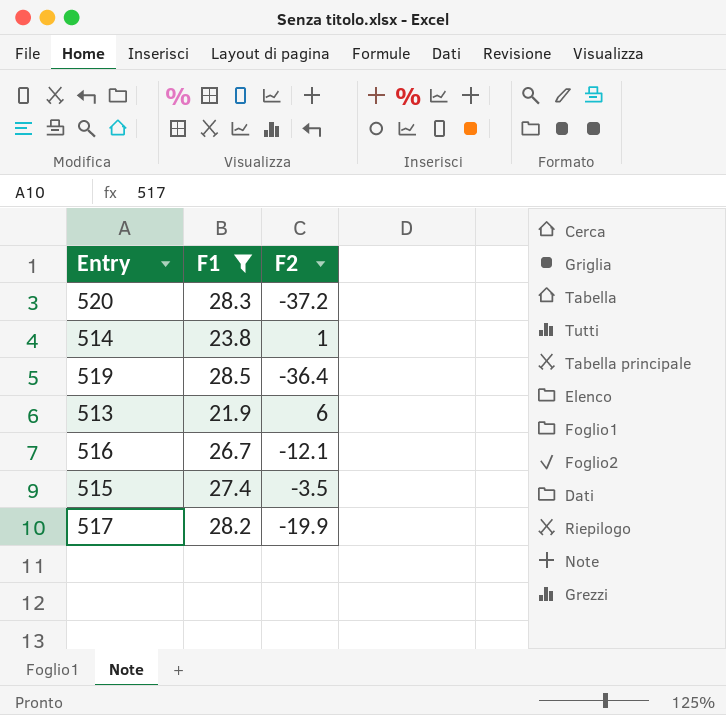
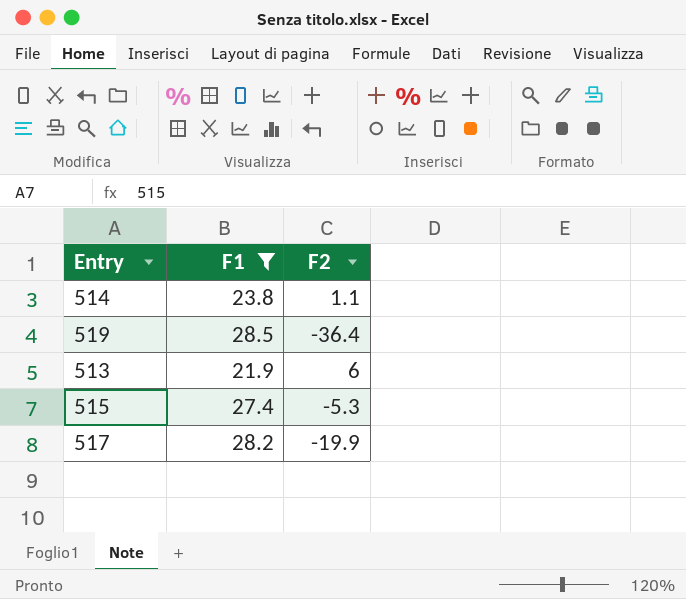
row 520: 28.3 | -37.2 -> none
row 516: 26.7 | -12.1 -> none
514 | F2: 1 -> 1.1
515 | F2: -3.5 -> -5.3

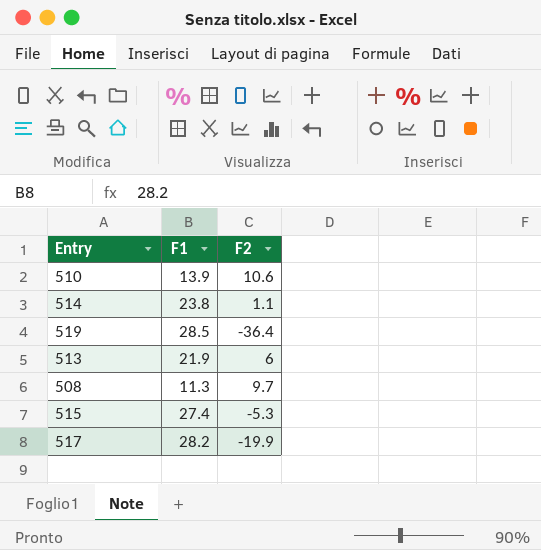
filter: F1 >= 21.9 -> none

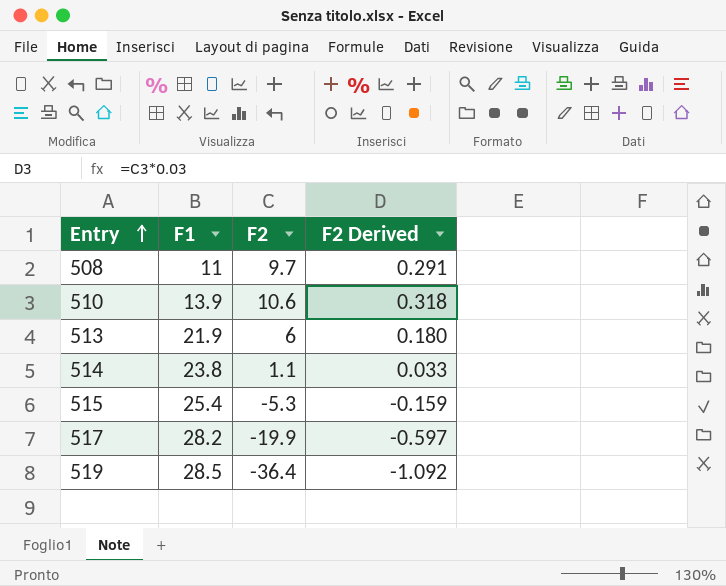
row order: none -> Entry ascending
column F2 Derived | formula: none -> [F2] * 0.03
508 | F1: 11.3 -> 11
515 | F1: 27.4 -> 25.4

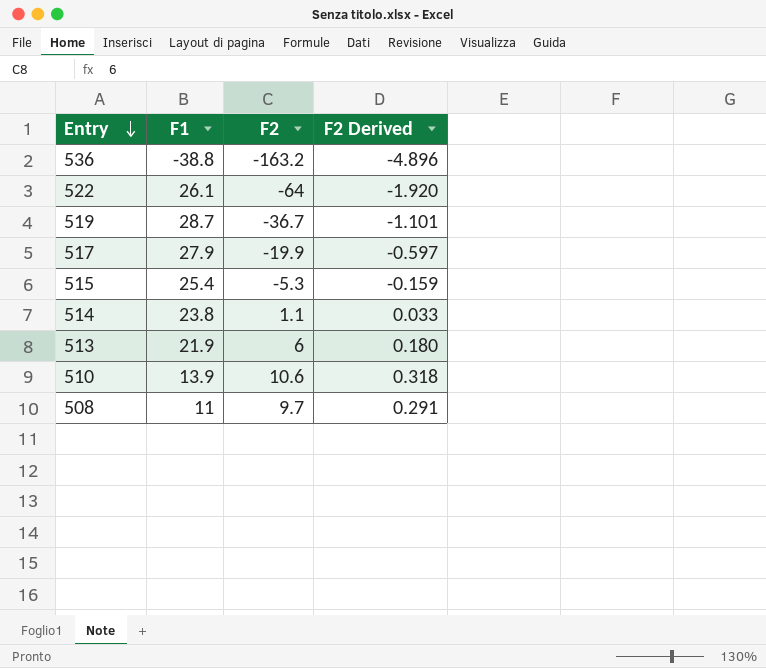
row order: Entry ascending -> Entry descending
row 536: none -> -38.8 | -163.2 | -4.896
row 522: none -> 26.1 | -64 | -1.920
519 | F1: 28.5 -> 28.7
519 | F2: -36.4 -> -36.7
519 | F2 Derived: -1.092 -> -1.101
517 | F1: 28.2 -> 27.9

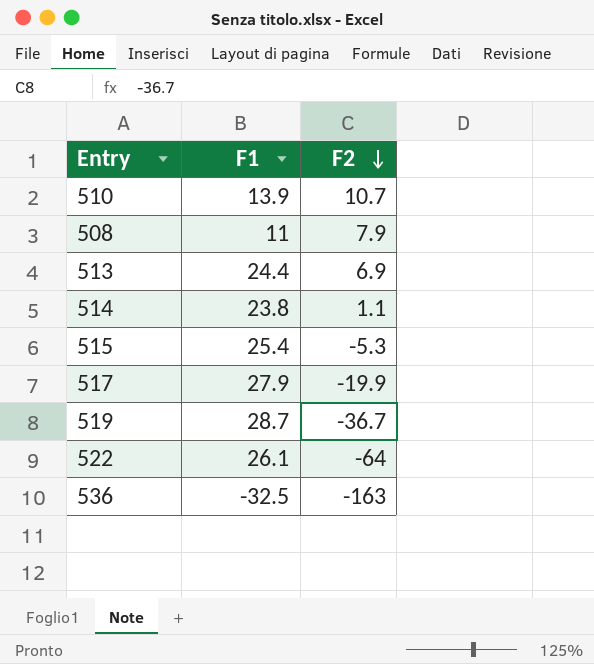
row order: Entry descending -> F2 descending
column F2 Derived | formula: [F2] * 0.03 -> none
510 | F2: 10.6 -> 10.7
508 | F2: 9.7 -> 7.9
513 | F1: 21.9 -> 24.4
513 | F2: 6 -> 6.9
536 | F1: -38.8 -> -32.5
536 | F2: -163.2 -> -163

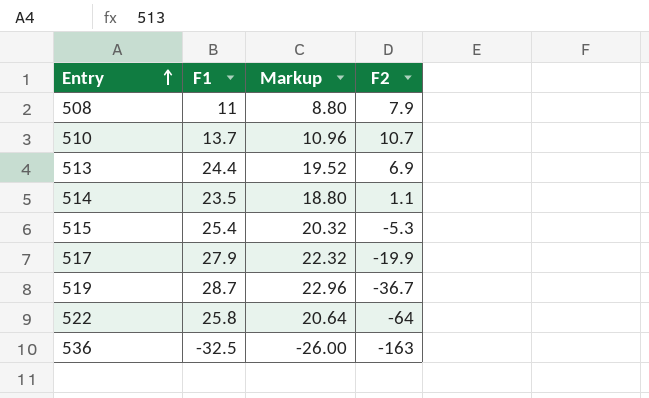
row order: F2 descending -> Entry ascending
column Markup | formula: none -> [F1] * 0.8
510 | F1: 13.9 -> 13.7
514 | F1: 23.8 -> 23.5
522 | F1: 26.1 -> 25.8

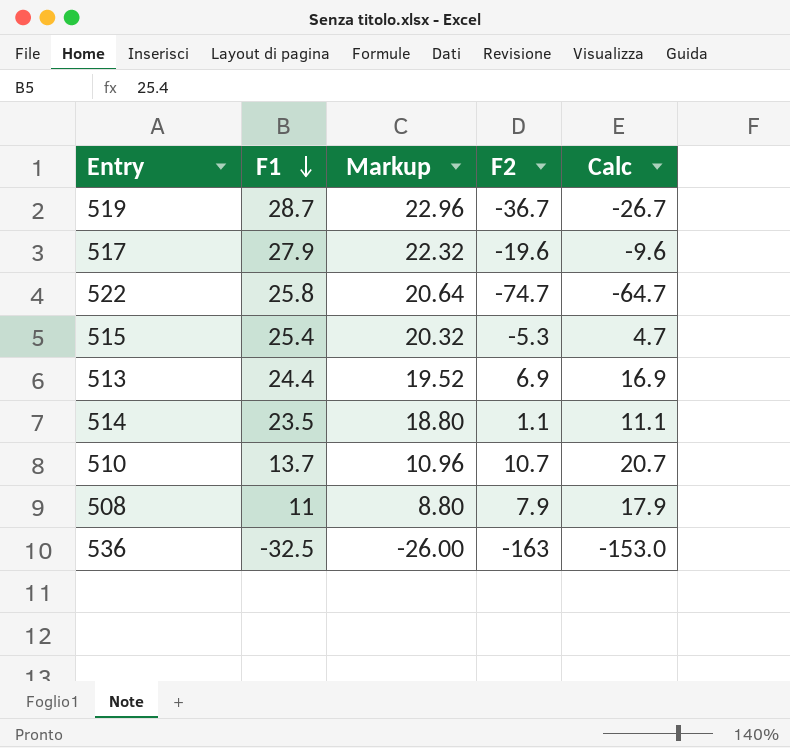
row order: Entry ascending -> F1 descending
column Calc | formula: none -> [F2] + 10
517 | F2: -19.9 -> -19.6
522 | F2: -64 -> -74.7

